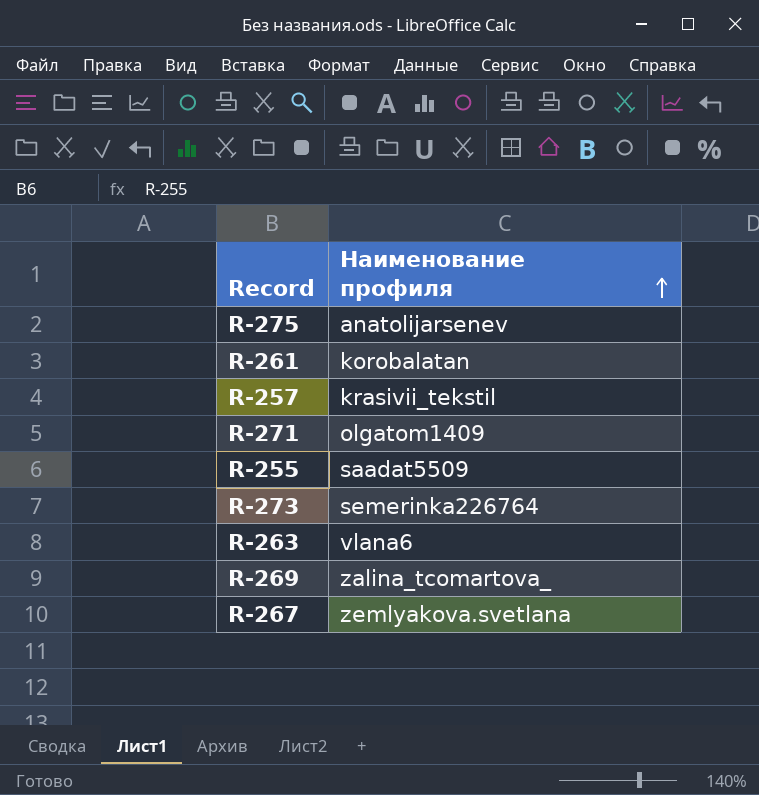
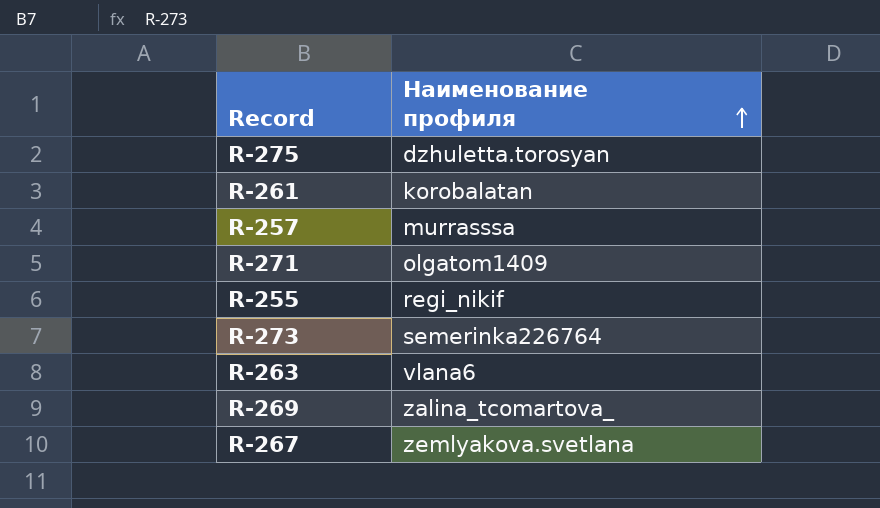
R-275 | Наименование профиля: anatolijarsenev -> dzhuletta.torosyan
R-257 | Наименование профиля: krasivii_tekstil -> murrasssa
R-255 | Наименование профиля: saadat5509 -> regi_nikif

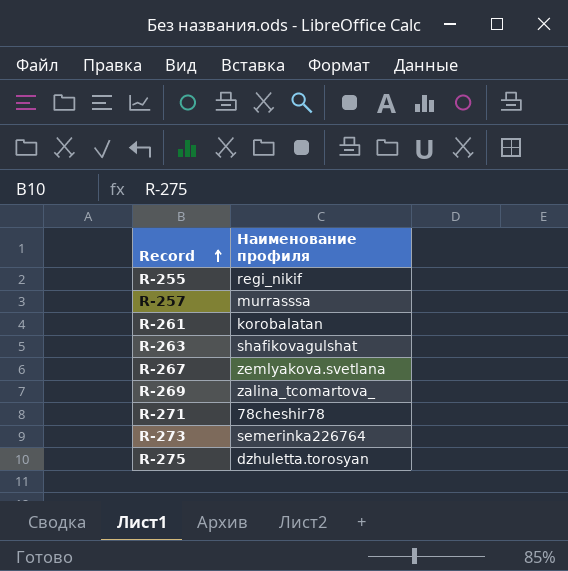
row order: Наименование профиля ascending -> Record ascending
R-263 | Наименование профиля: vlana6 -> shafikovagulshat
R-271 | Наименование профиля: olgatom1409 -> 78cheshir78

